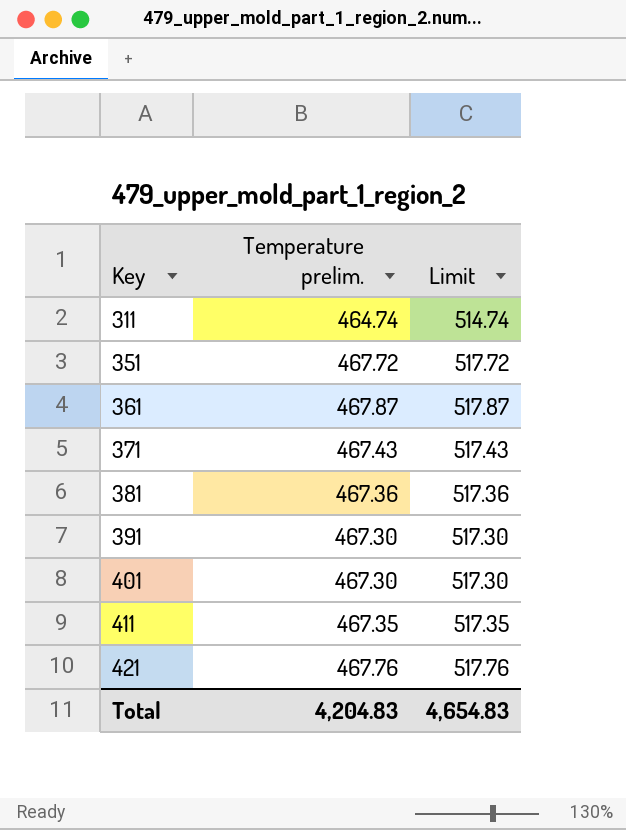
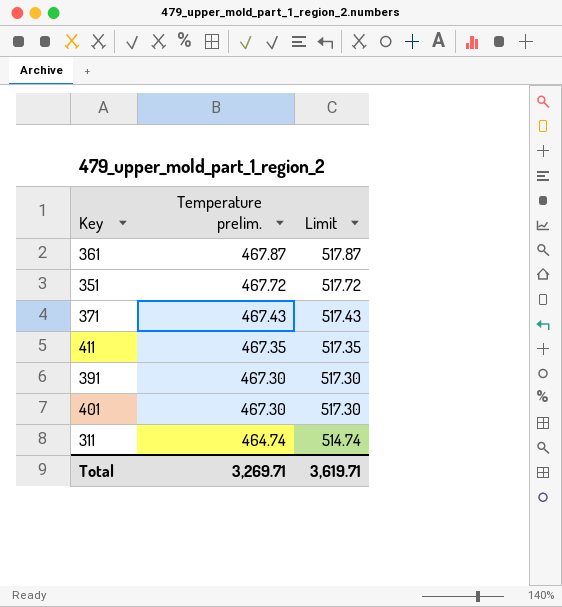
row order: Key ascending -> Temperature prelim. descending
row 381: 467.36 | 517.36 -> none
row 421: 467.76 | 517.76 -> none
Total | Temperature prelim.: 4,204.83 -> 3,269.71
Total | Limit: 4,654.83 -> 3,619.71

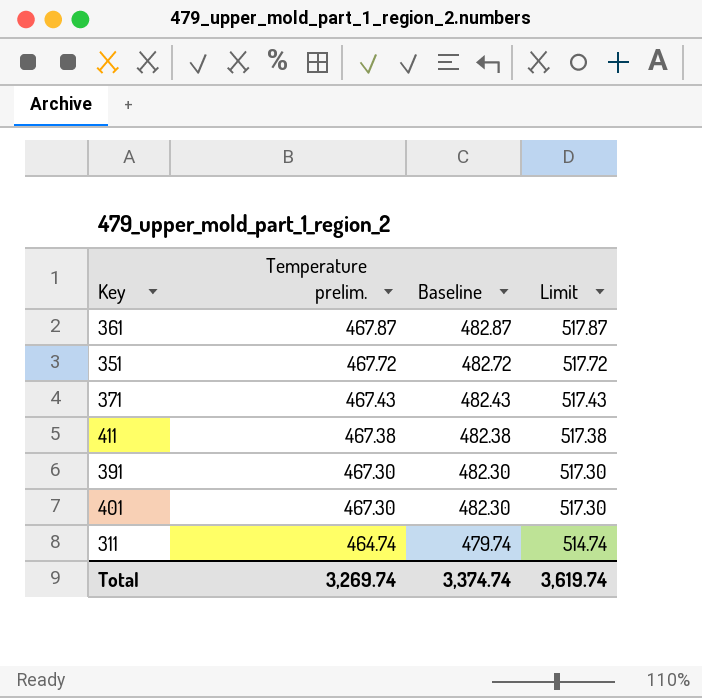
column Baseline | formula: none -> [Temperature prelim.] + 15
411 | Temperature prelim.: 467.35 -> 467.38
411 | Limit: 517.35 -> 517.38
Total | Temperature prelim.: 3,269.71 -> 3,269.74
Total | Limit: 3,619.71 -> 3,619.74

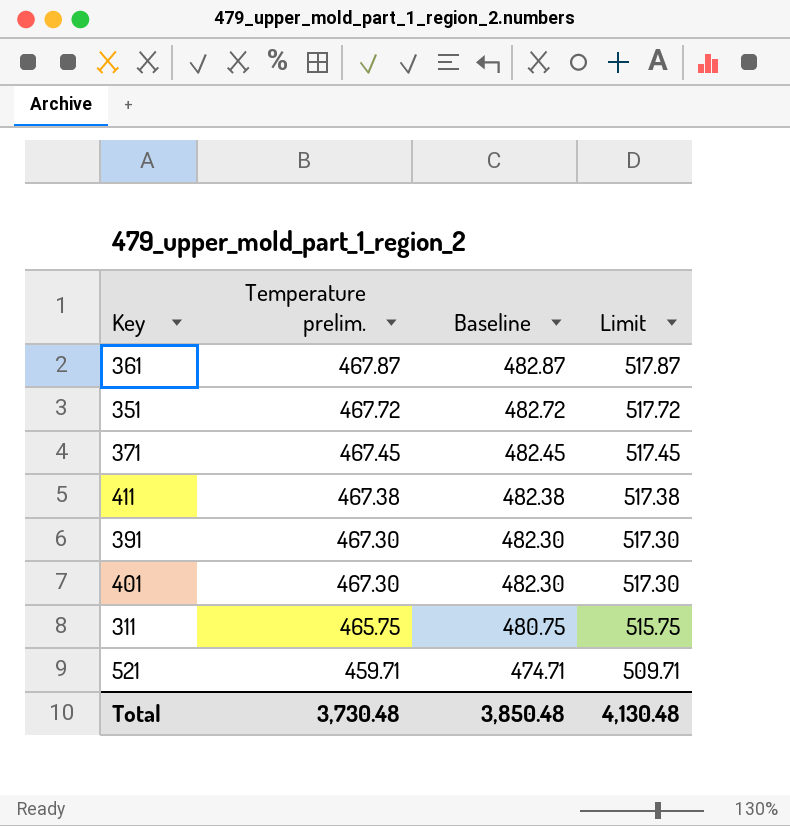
371 | Temperature prelim.: 467.43 -> 467.45
371 | Baseline: 482.43 -> 482.45
371 | Limit: 517.43 -> 517.45
311 | Temperature prelim.: 464.74 -> 465.75
311 | Baseline: 479.74 -> 480.75
311 | Limit: 514.74 -> 515.75
row 521: none -> 459.71 | 474.71 | 509.71
Total | Temperature prelim.: 3,269.74 -> 3,730.48
Total | Baseline: 3,374.74 -> 3,850.48
Total | Limit: 3,619.74 -> 4,130.48

